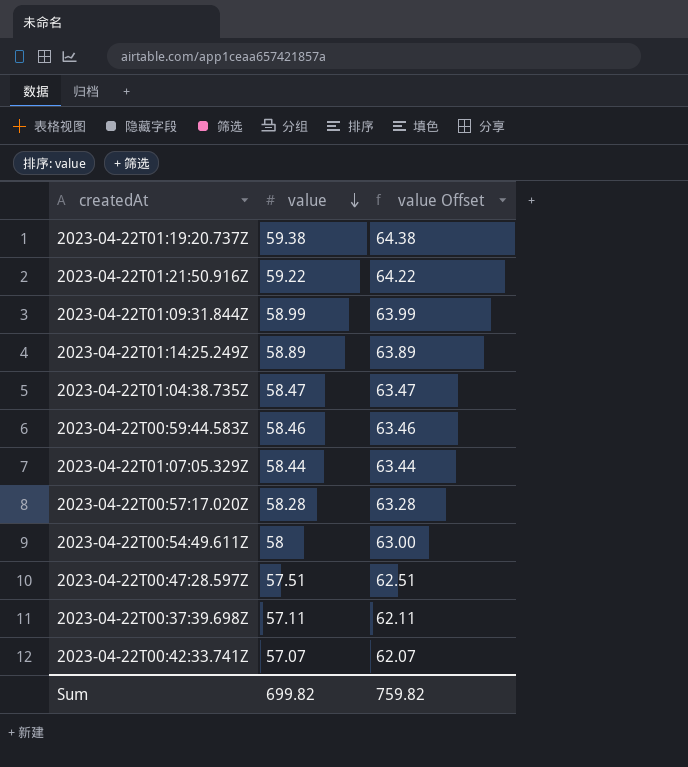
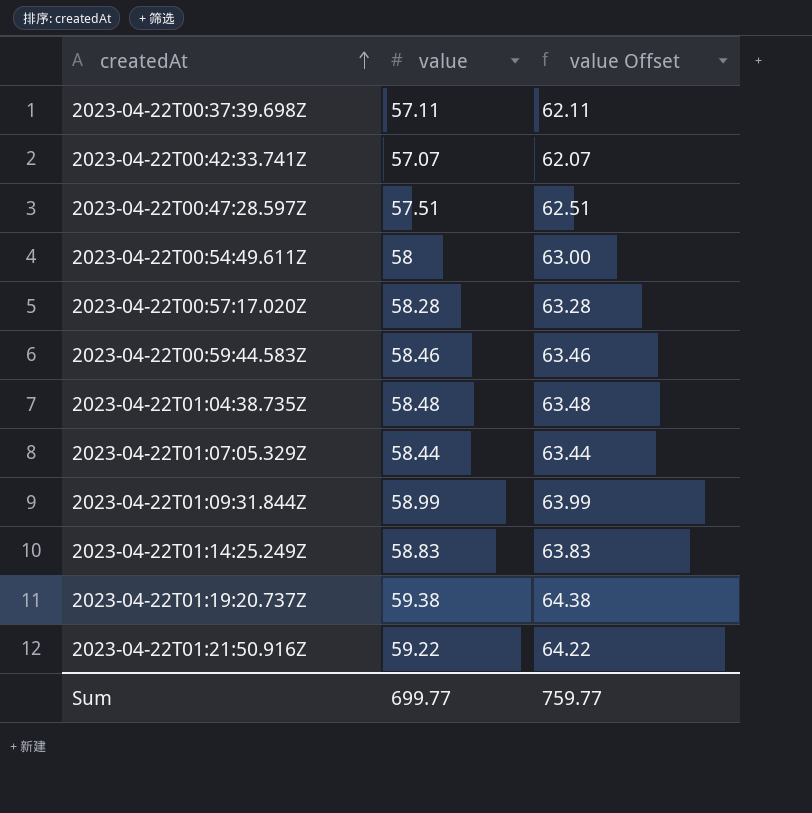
row order: value descending -> createdAt ascending
2023-04-22T01:04:38.735Z | value: 58.47 -> 58.48
2023-04-22T01:04:38.735Z | value Offset: 63.47 -> 63.48
2023-04-22T01:14:25.249Z | value: 58.89 -> 58.83
2023-04-22T01:14:25.249Z | value Offset: 63.89 -> 63.83
Sum | value: 699.82 -> 699.77
Sum | value Offset: 759.82 -> 759.77

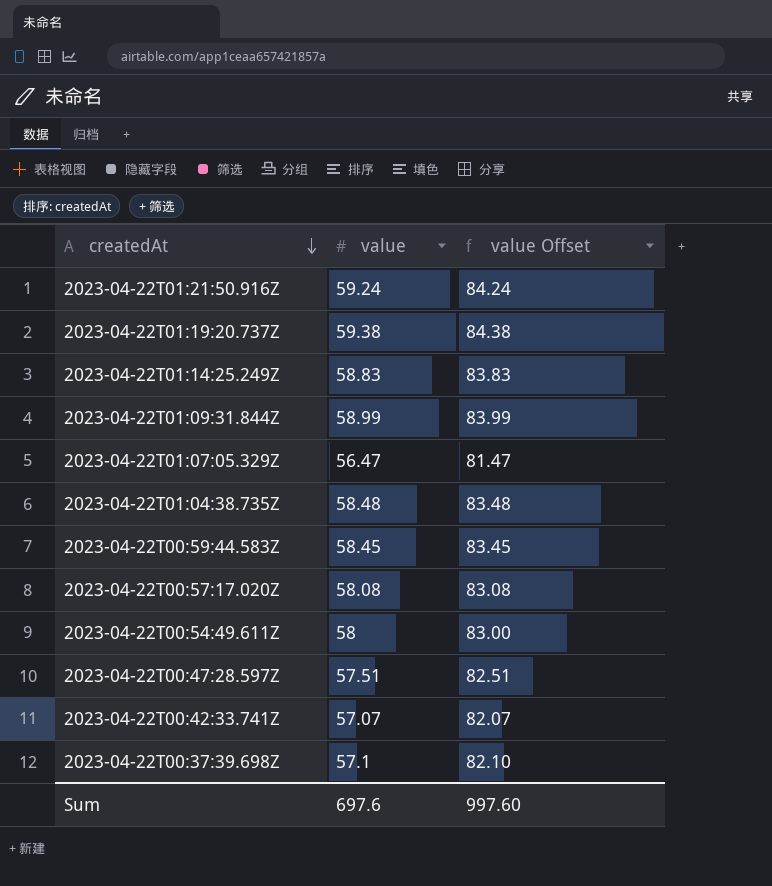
row order: createdAt ascending -> createdAt descending
column value Offset | formula: [value] + 5 -> [value] + 25
2023-04-22T01:21:50.916Z | value: 59.22 -> 59.24
2023-04-22T01:07:05.329Z | value: 58.44 -> 56.47
2023-04-22T00:59:44.583Z | value: 58.46 -> 58.45
2023-04-22T00:57:17.020Z | value: 58.28 -> 58.08
2023-04-22T00:37:39.698Z | value: 57.11 -> 57.1
Sum | value: 699.77 -> 697.6
Sum | value Offset: 759.77 -> 997.60

